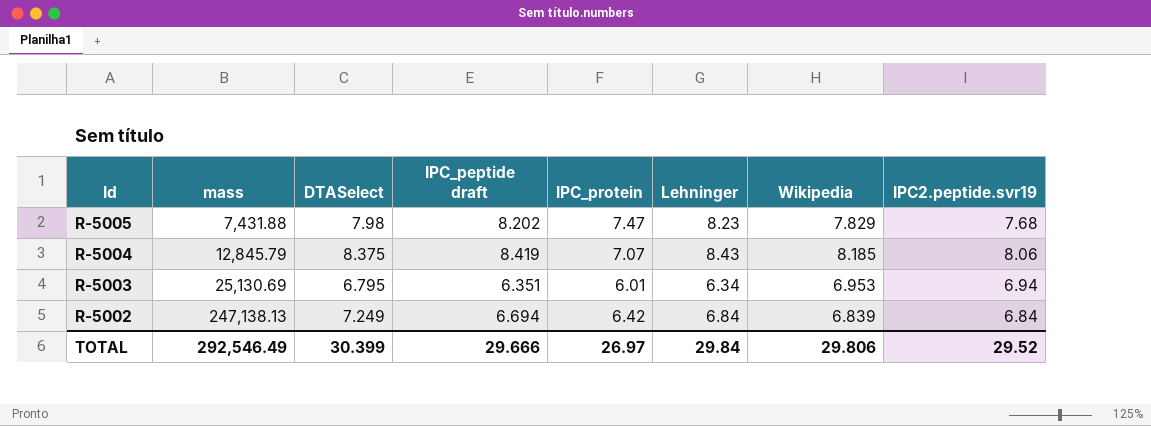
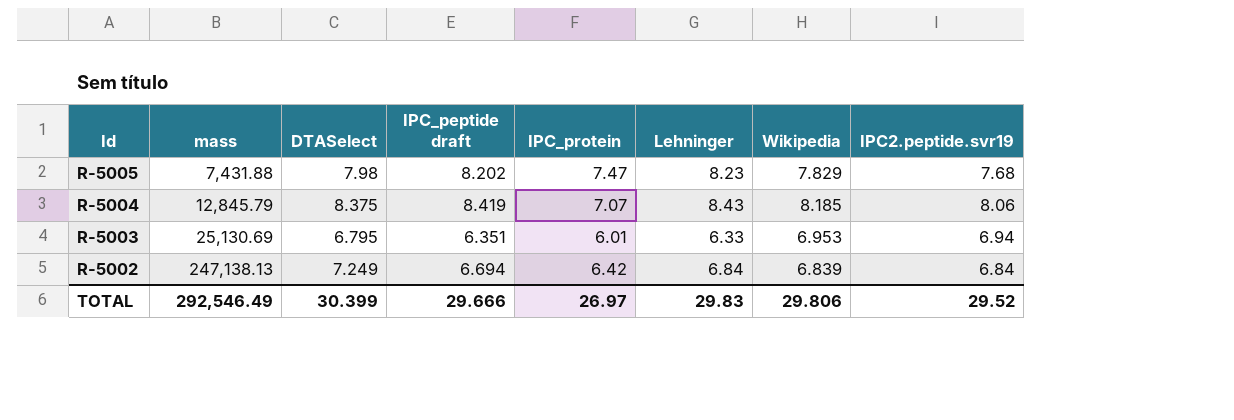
R-5003 | Lehninger: 6.34 -> 6.33
TOTAL | Lehninger: 29.84 -> 29.83

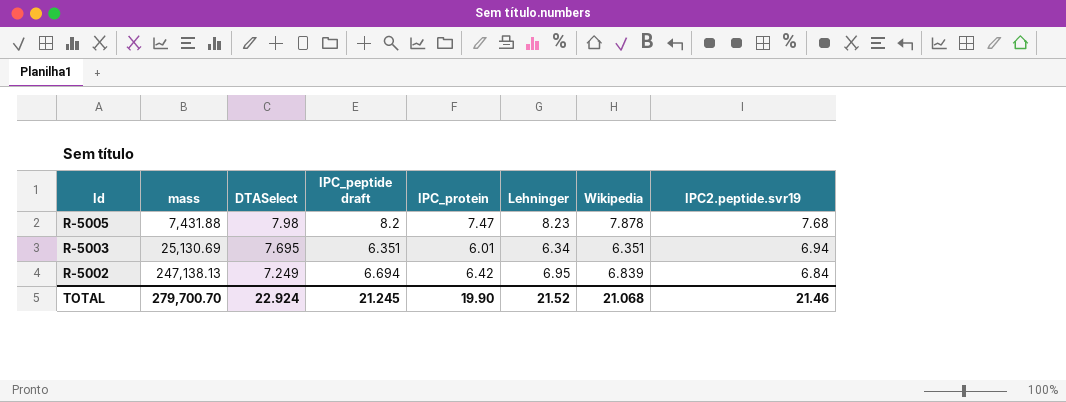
row R-5004: 12,845.79 | 8.375 | 8.419 | 7.07 | 8.43 | 8.185 | 8.06 -> none
R-5005 | IPC_peptide draft: 8.202 -> 8.2
R-5005 | Wikipedia: 7.829 -> 7.878
R-5003 | DTASelect: 6.795 -> 7.695
R-5003 | Lehninger: 6.33 -> 6.34
R-5003 | Wikipedia: 6.953 -> 6.351
R-5002 | Lehninger: 6.84 -> 6.95
TOTAL | mass: 292,546.49 -> 279,700.70
TOTAL | DTASelect: 30.399 -> 22.924
TOTAL | IPC_peptide draft: 29.666 -> 21.245
TOTAL | IPC_protein: 26.97 -> 19.90
TOTAL | Lehninger: 29.83 -> 21.52
TOTAL | Wikipedia: 29.806 -> 21.068
TOTAL | IPC2.peptide.svr19: 29.52 -> 21.46

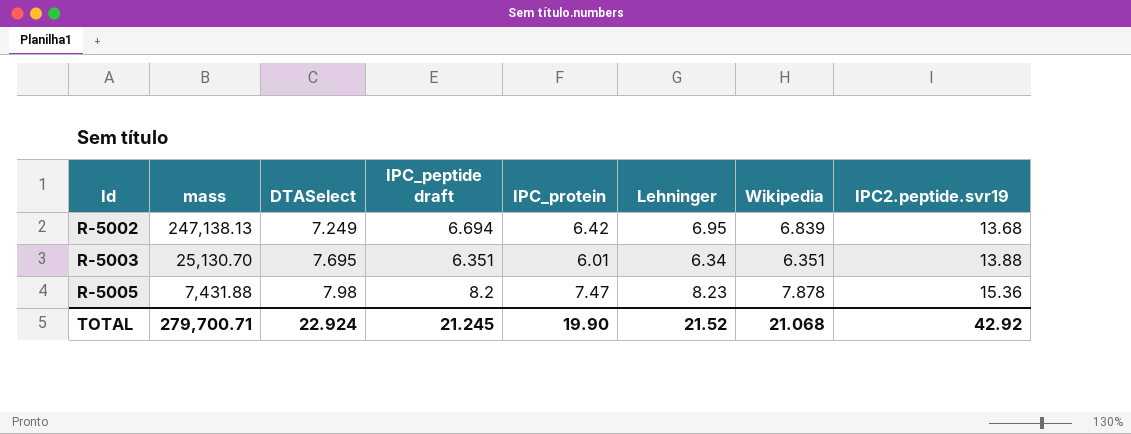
row order: Id descending -> Id ascending
R-5002 | IPC2.peptide.svr19: 6.84 -> 13.68
R-5003 | mass: 25,130.69 -> 25,130.70
R-5003 | IPC2.peptide.svr19: 6.94 -> 13.88
R-5005 | IPC2.peptide.svr19: 7.68 -> 15.36
TOTAL | mass: 279,700.70 -> 279,700.71
TOTAL | IPC2.peptide.svr19: 21.46 -> 42.92

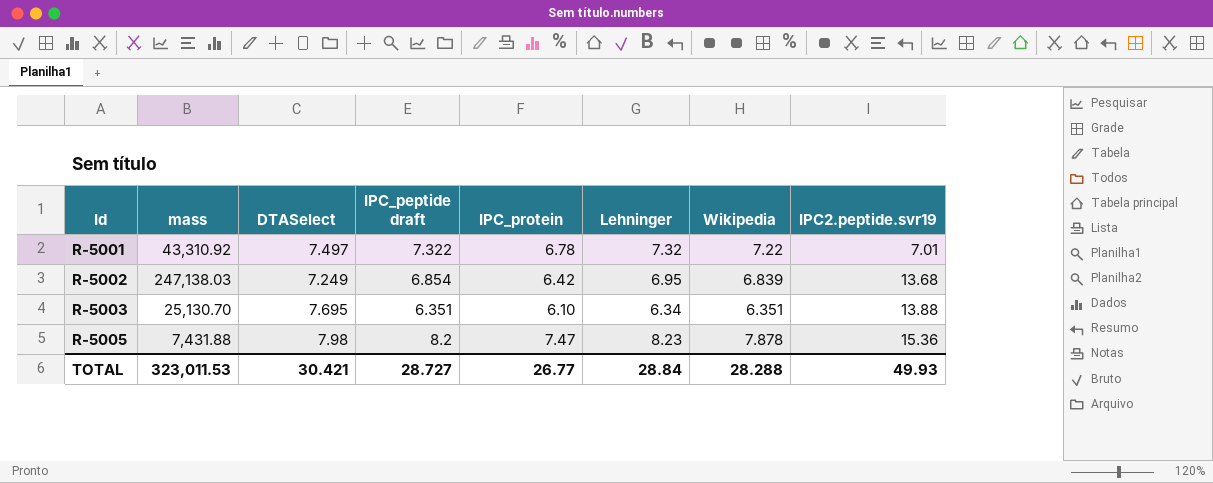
row R-5001: none -> 43,310.92 | 7.497 | 7.322 | 6.78 | 7.32 | 7.22 | 7.01
R-5002 | mass: 247,138.13 -> 247,138.03
R-5002 | IPC_peptide draft: 6.694 -> 6.854
R-5003 | IPC_protein: 6.01 -> 6.10
TOTAL | mass: 279,700.71 -> 323,011.53
TOTAL | DTASelect: 22.924 -> 30.421
TOTAL | IPC_peptide draft: 21.245 -> 28.727
TOTAL | IPC_protein: 19.90 -> 26.77
TOTAL | Lehninger: 21.52 -> 28.84
TOTAL | Wikipedia: 21.068 -> 28.288
TOTAL | IPC2.peptide.svr19: 42.92 -> 49.93

